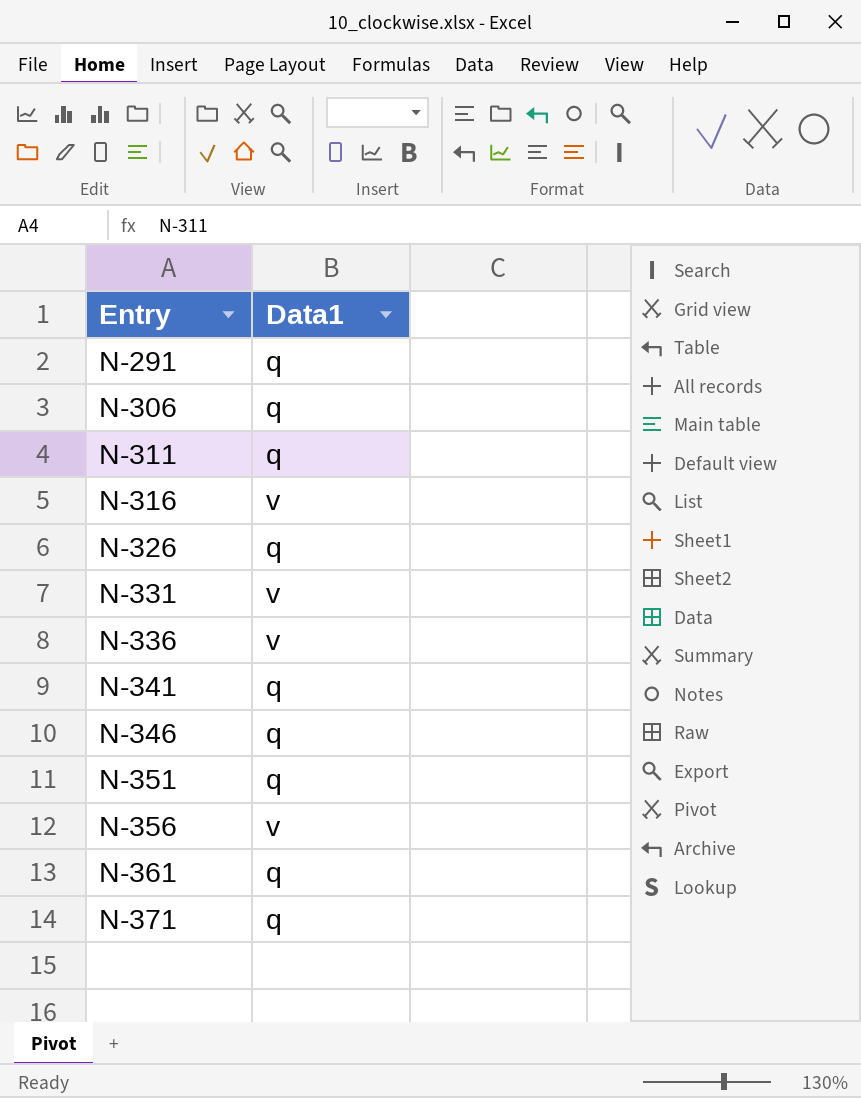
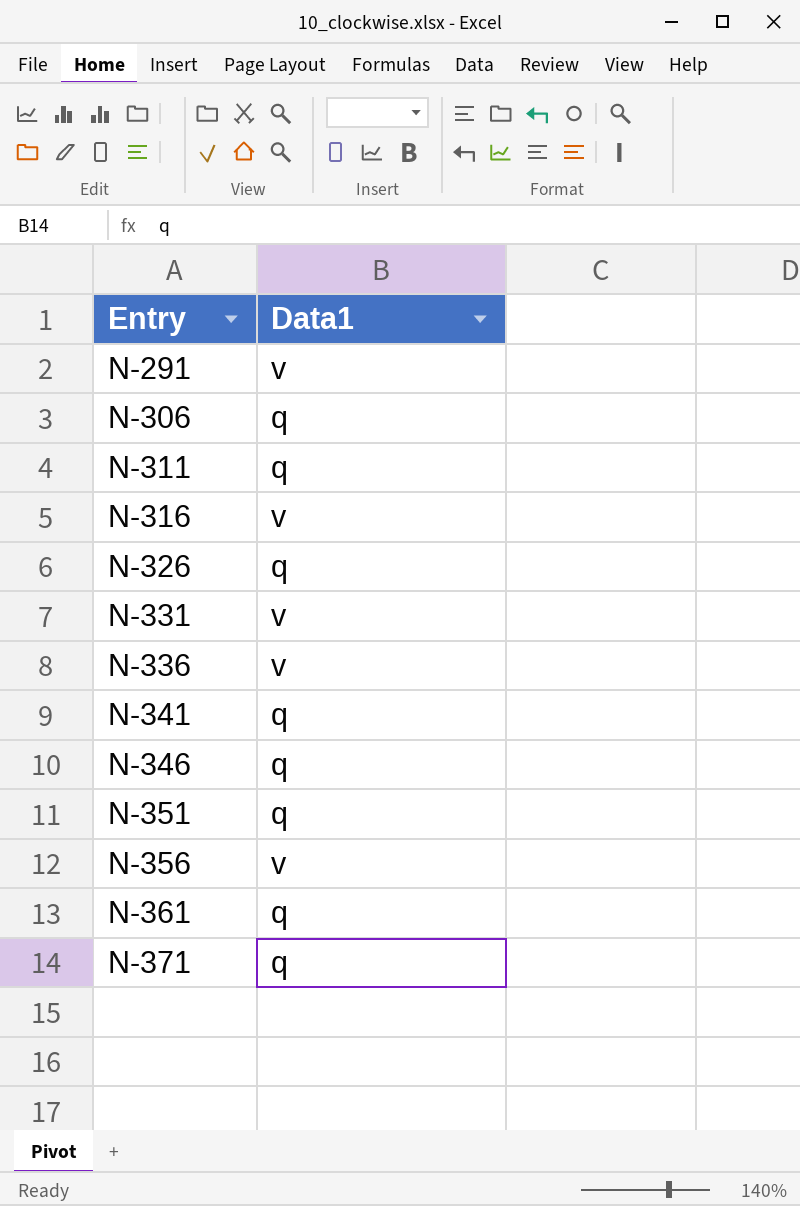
N-291 | Data1: q -> v

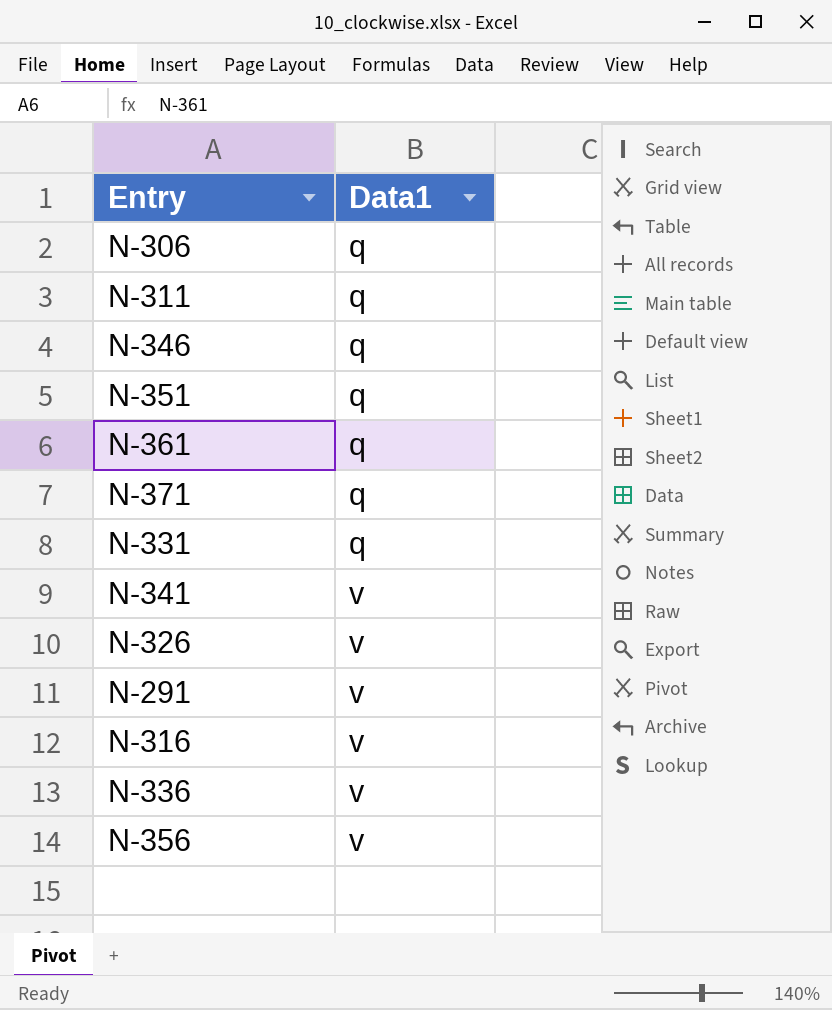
row order: Entry ascending -> Data1 ascending
N-331 | Data1: v -> q
N-341 | Data1: q -> v
N-326 | Data1: q -> v

